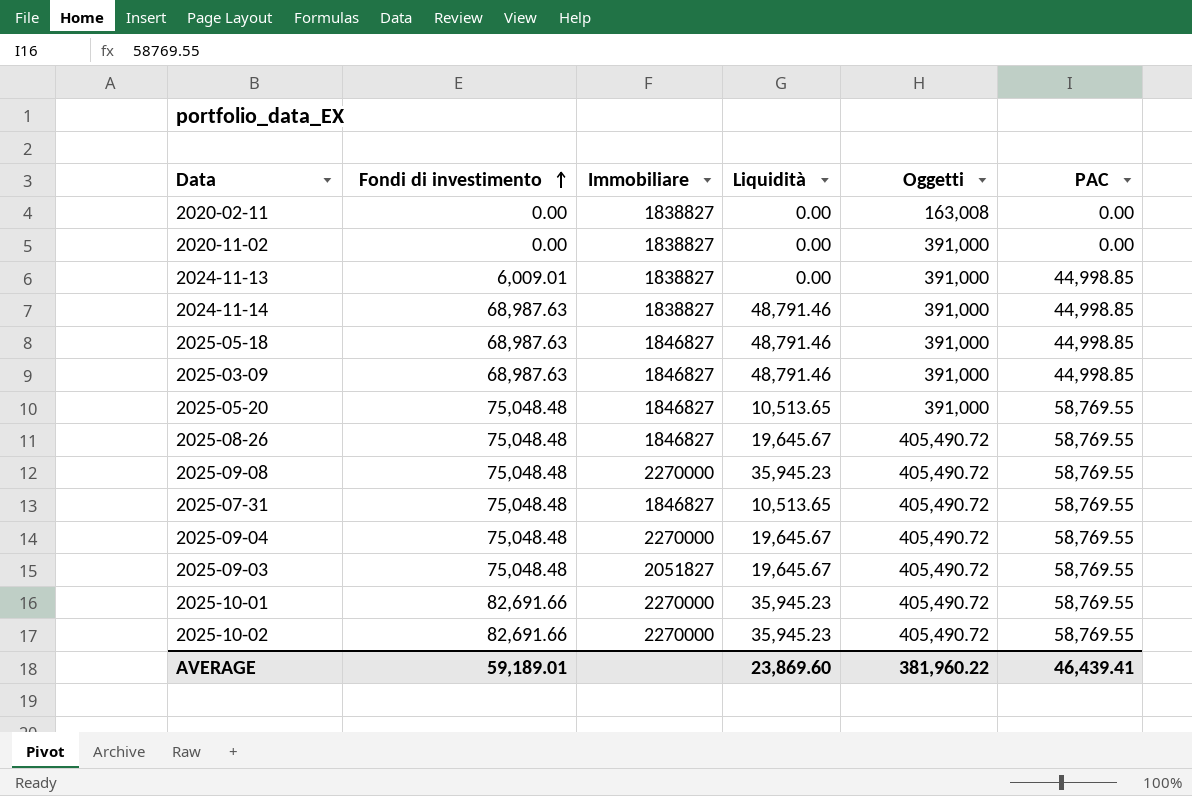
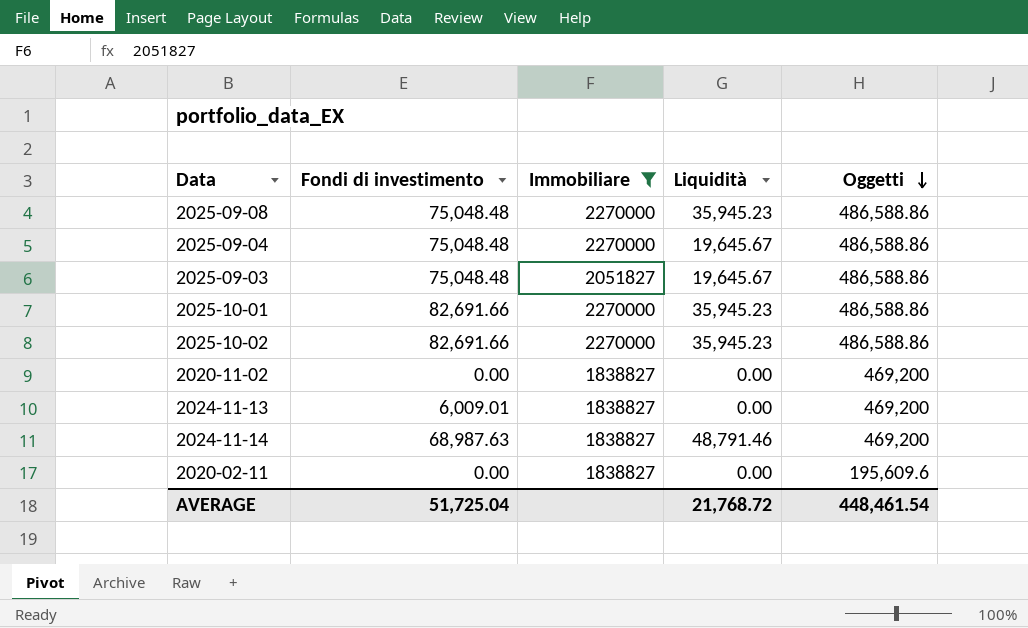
filter: none -> Immobiliare != 1846827
row order: Fondi di investimento ascending -> Oggetti descending
column PAC | position: 6 -> none
2025-09-08 | Oggetti: 405,490.72 -> 486,588.86
2025-09-04 | Oggetti: 405,490.72 -> 486,588.86
2025-09-03 | Oggetti: 405,490.72 -> 486,588.86
2025-10-01 | Oggetti: 405,490.72 -> 486,588.86
2025-10-02 | Oggetti: 405,490.72 -> 486,588.86
2020-11-02 | Oggetti: 391,000 -> 469,200
2024-11-13 | Oggetti: 391,000 -> 469,200
2024-11-14 | Oggetti: 391,000 -> 469,200
2020-02-11 | Oggetti: 163,008 -> 195,609.6
AVERAGE | Fondi di investimento: 59,189.01 -> 51,725.04
AVERAGE | Liquidità: 23,869.60 -> 21,768.72
AVERAGE | Oggetti: 381,960.22 -> 448,461.54

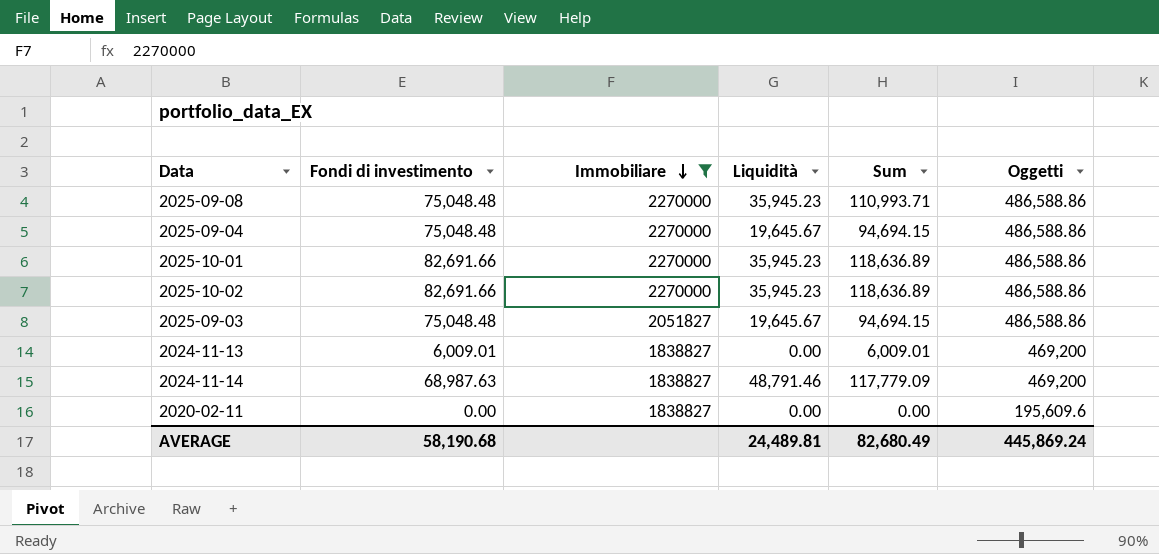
row order: Oggetti descending -> Immobiliare descending
column Sum | formula: none -> [Fondi di investimento] + [Liquidità]
row 2020-11-02: 0.00 | 1838827 | 0.00 | 469,200 -> none
AVERAGE | Fondi di investimento: 51,725.04 -> 58,190.68
AVERAGE | Liquidità: 21,768.72 -> 24,489.81
AVERAGE | Oggetti: 448,461.54 -> 445,869.24

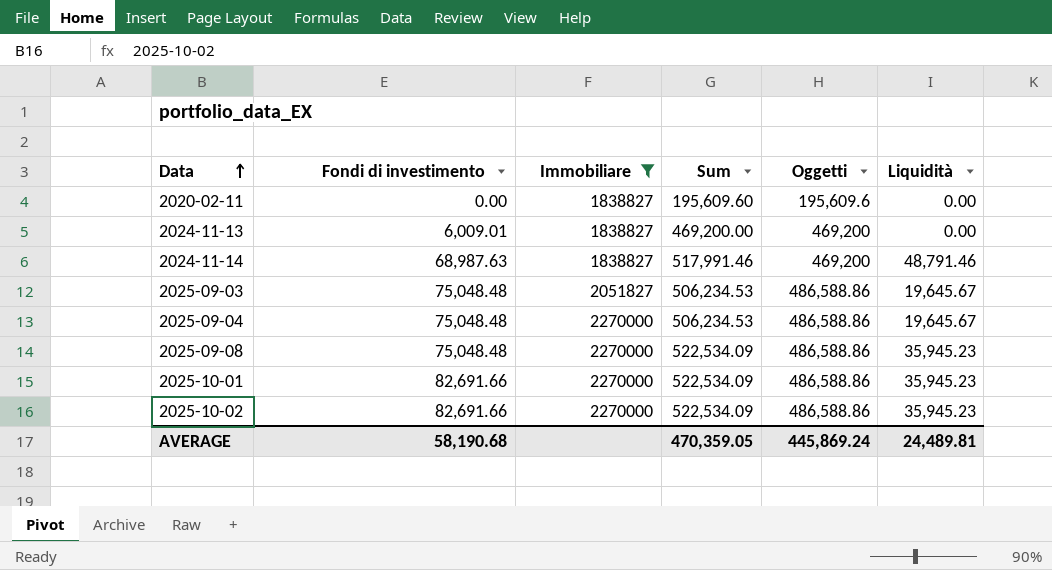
row order: Immobiliare descending -> Data ascending
column Sum | formula: [Fondi di investimento] + [Liquidità] -> [Oggetti] + [Liquidità]
column Liquidità | position: 4 -> 6
AVERAGE | Sum: 82,680.49 -> 470,359.05

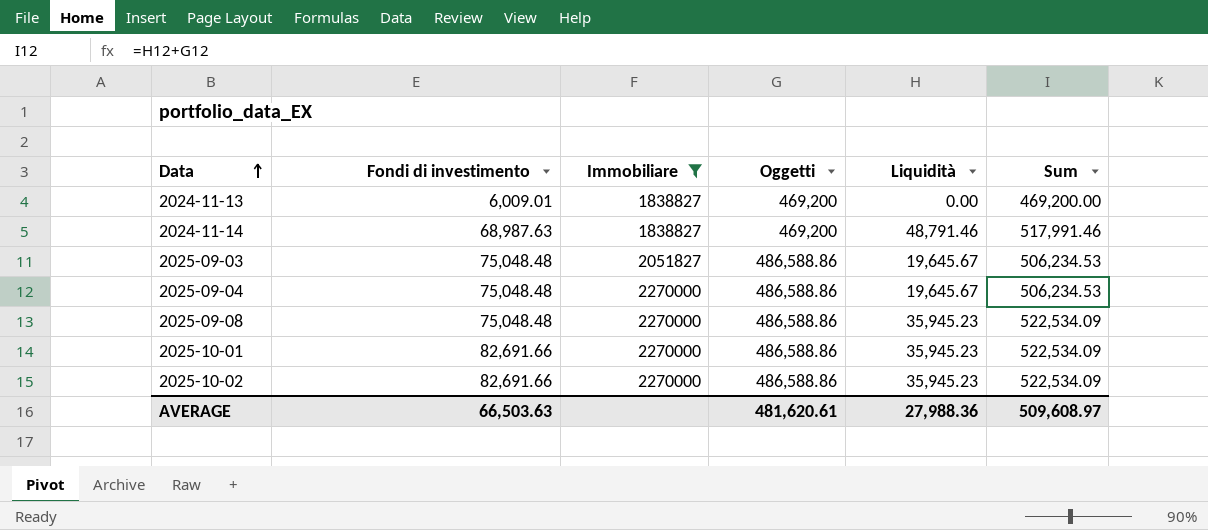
column Sum | position: 4 -> 6
row 2020-02-11: 0.00 | 1838827 | 195,609.60 | 195,609.6 | 0.00 -> none
AVERAGE | Fondi di investimento: 58,190.68 -> 66,503.63
AVERAGE | Oggetti: 445,869.24 -> 481,620.61
AVERAGE | Liquidità: 24,489.81 -> 27,988.36
AVERAGE | Sum: 470,359.05 -> 509,608.97

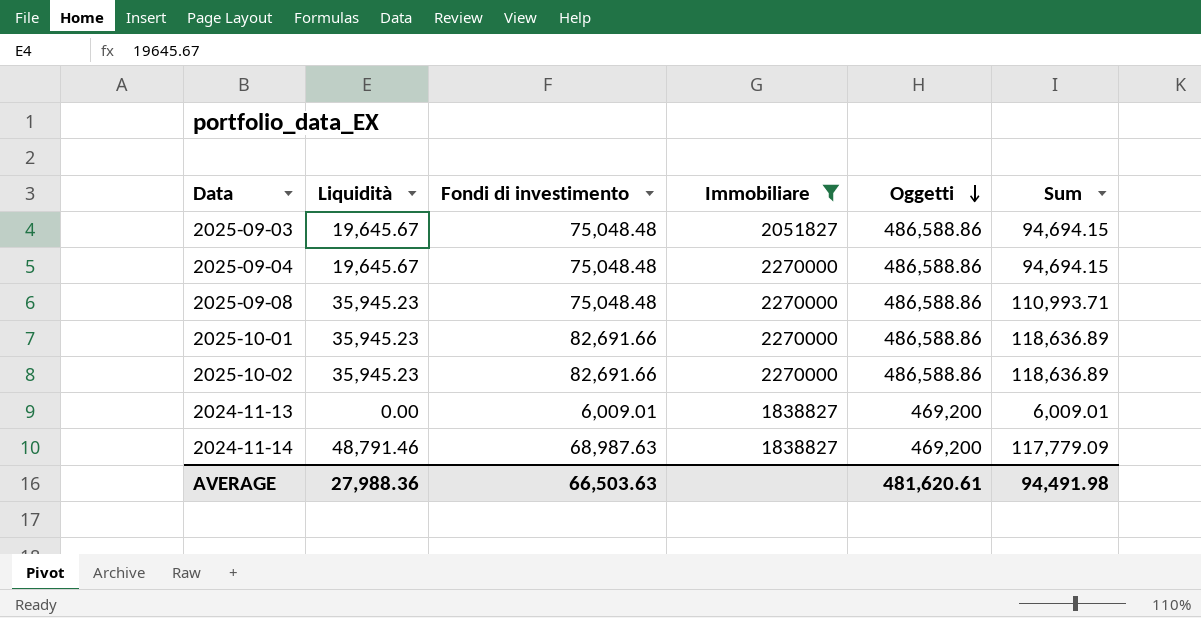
row order: Data ascending -> Oggetti descending
column Liquidità | position: 5 -> 2
column Sum | formula: [Oggetti] + [Liquidità] -> [Liquidità] + [Fondi di investimento]
AVERAGE | Sum: 509,608.97 -> 94,491.98

